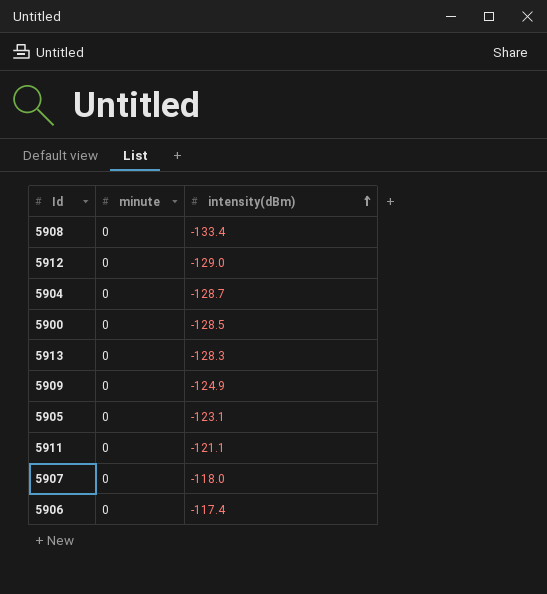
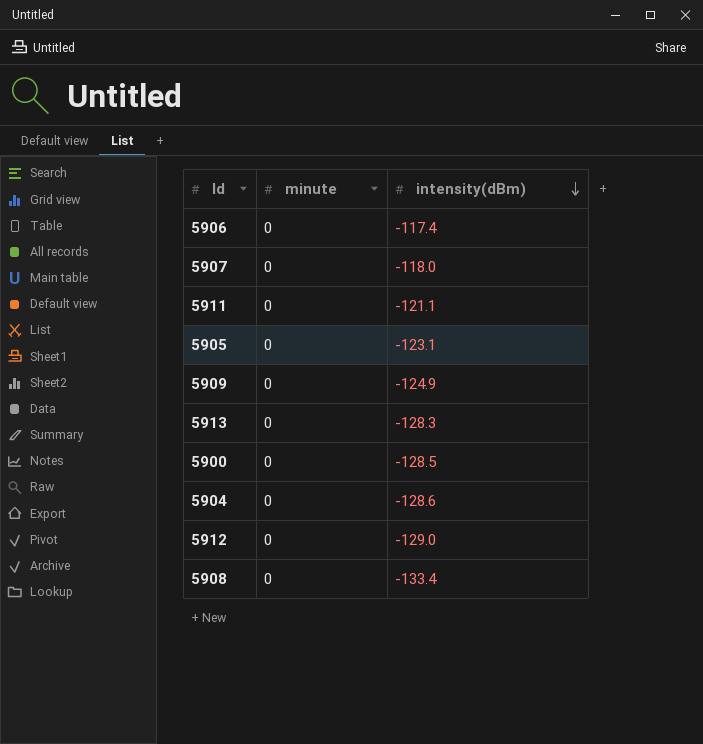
row order: intensity(dBm) ascending -> intensity(dBm) descending
5904 | intensity(dBm): -128.7 -> -128.6

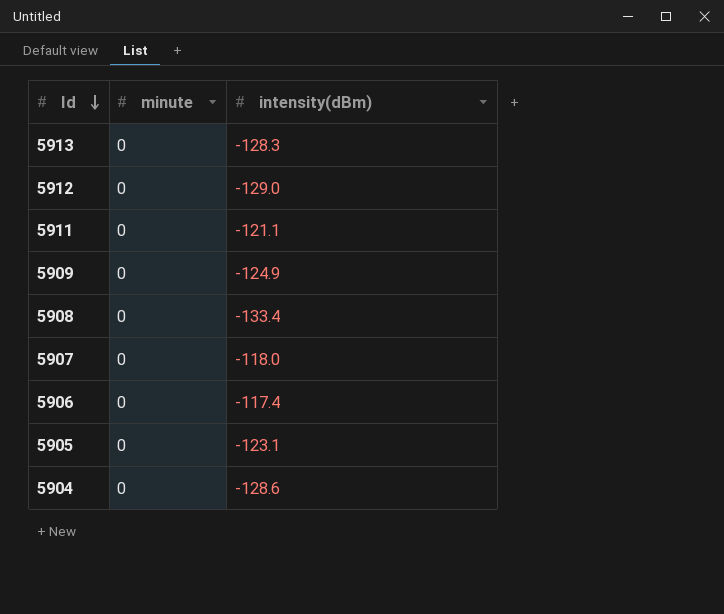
row order: intensity(dBm) descending -> Id descending
row 5900: 0 | -128.5 -> none

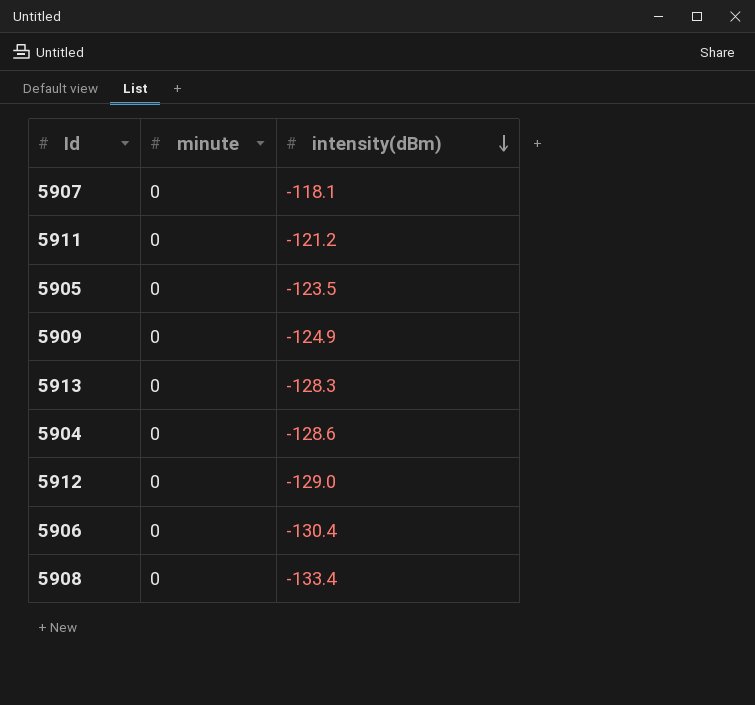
row order: Id descending -> intensity(dBm) descending
5907 | intensity(dBm): -118.0 -> -118.1
5911 | intensity(dBm): -121.1 -> -121.2
5905 | intensity(dBm): -123.1 -> -123.5
5906 | intensity(dBm): -117.4 -> -130.4

